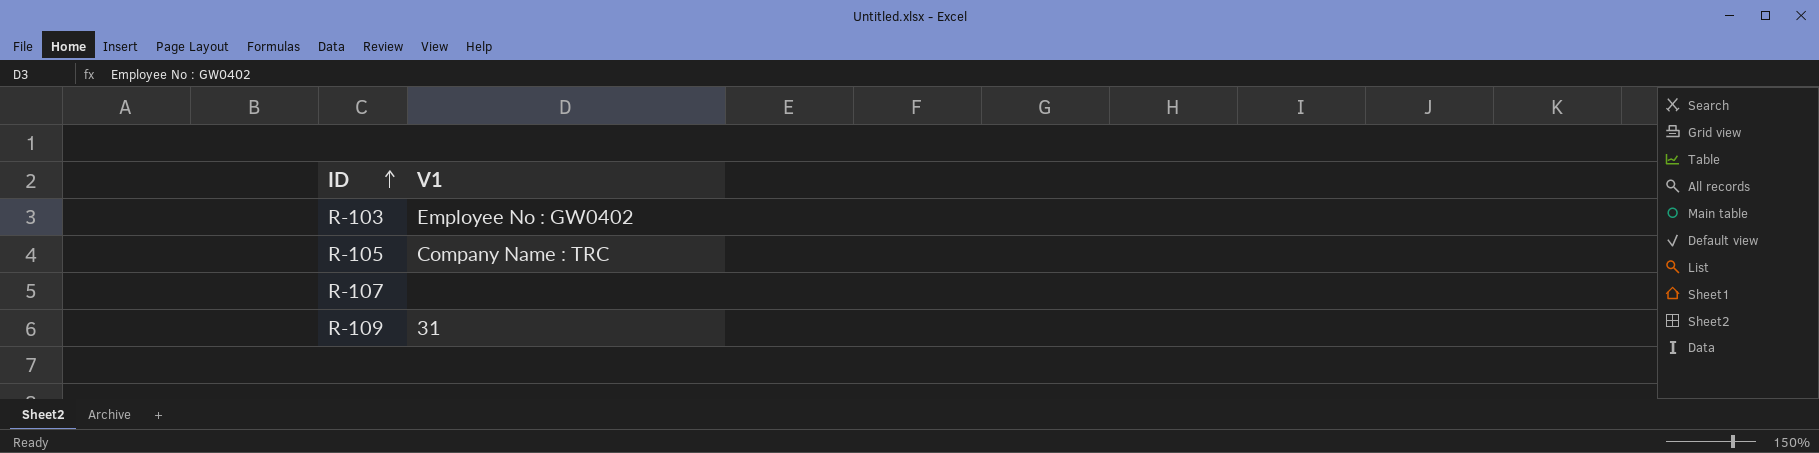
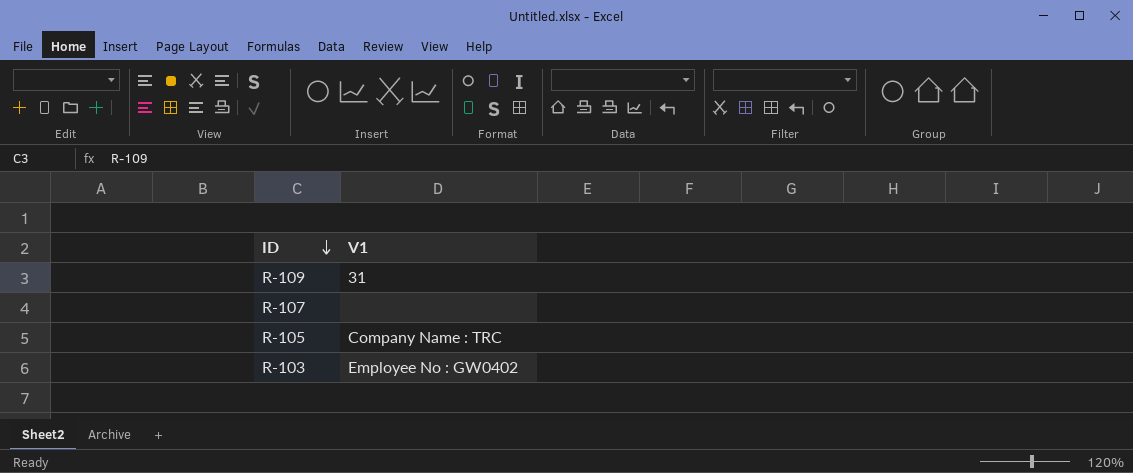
row order: ID ascending -> ID descending

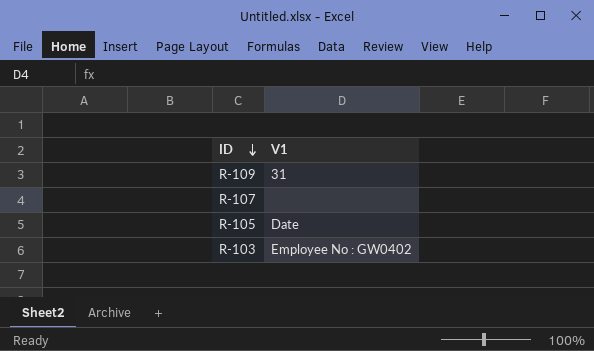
R-105 | V1: Company Name : TRC -> Date

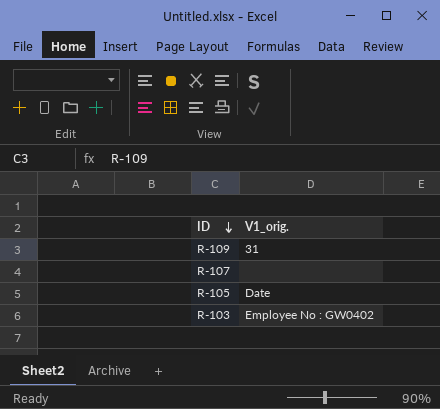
column name: V1 -> V1_orig.

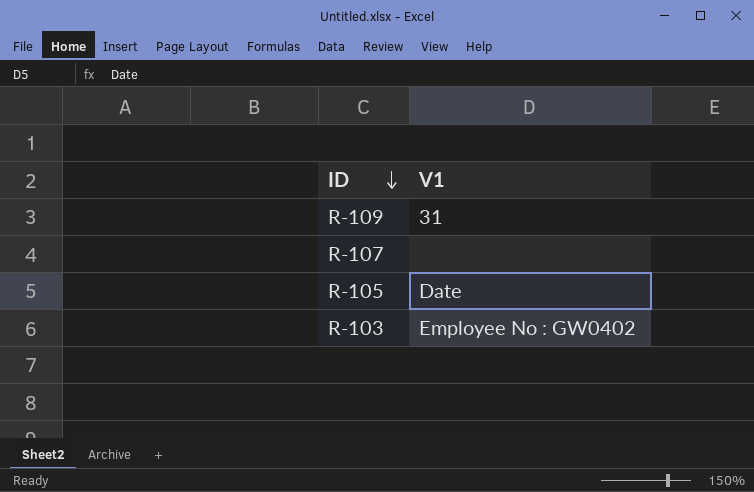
column name: V1_orig. -> V1

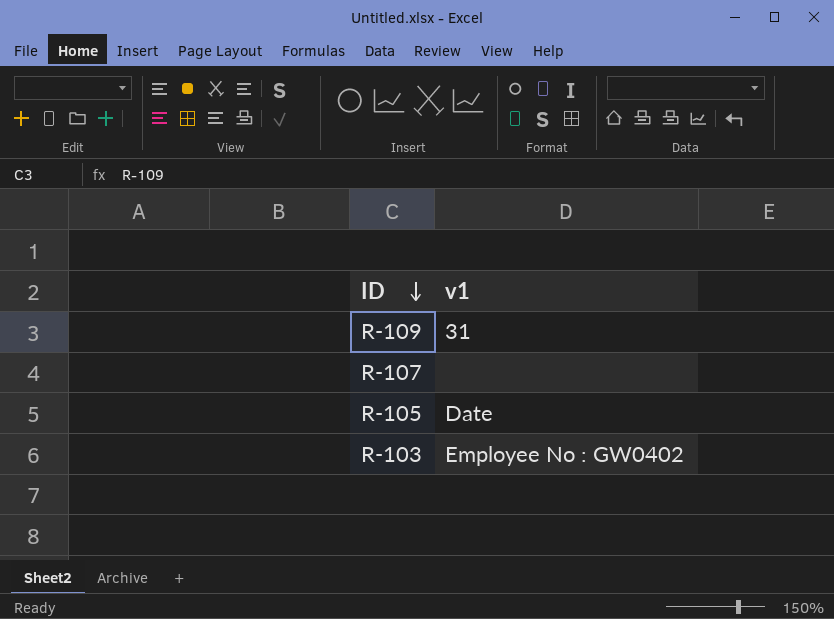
column name: V1 -> v1

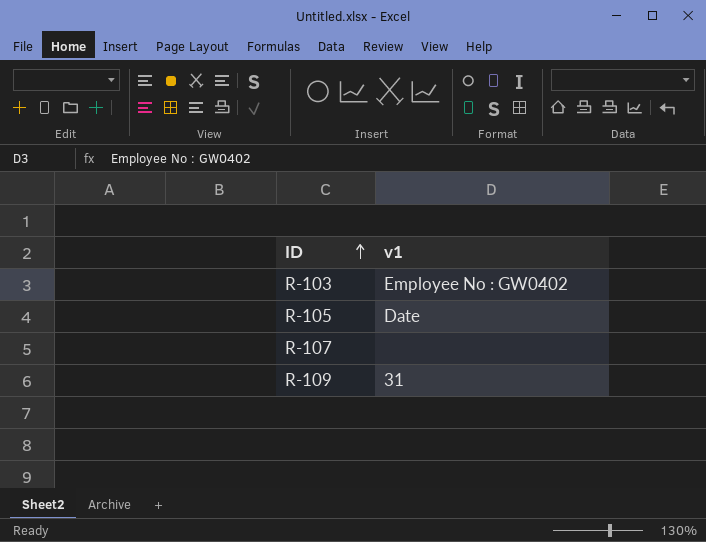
row order: ID descending -> ID ascending

